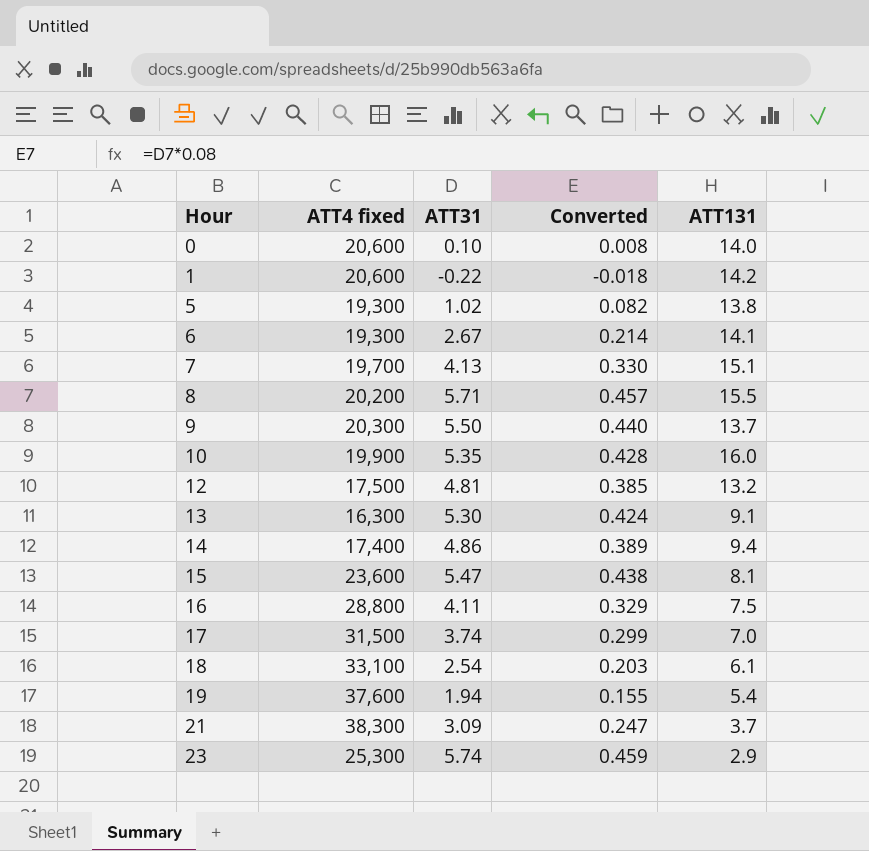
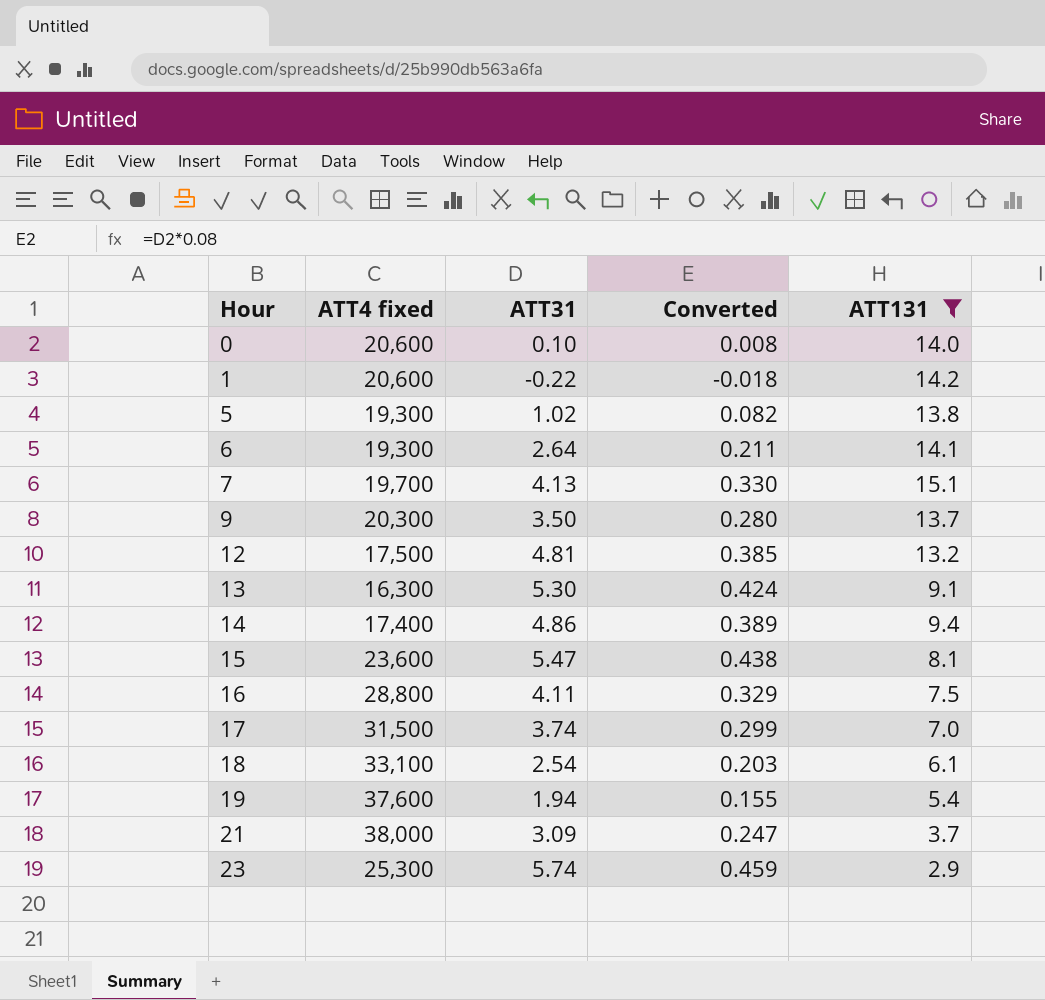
filter: none -> ATT131 <= 15.1
6 | ATT31: 2.67 -> 2.64
6 | Converted: 0.214 -> 0.211
9 | ATT31: 5.50 -> 3.50
9 | Converted: 0.440 -> 0.280
21 | ATT4 fixed: 38,300 -> 38,000

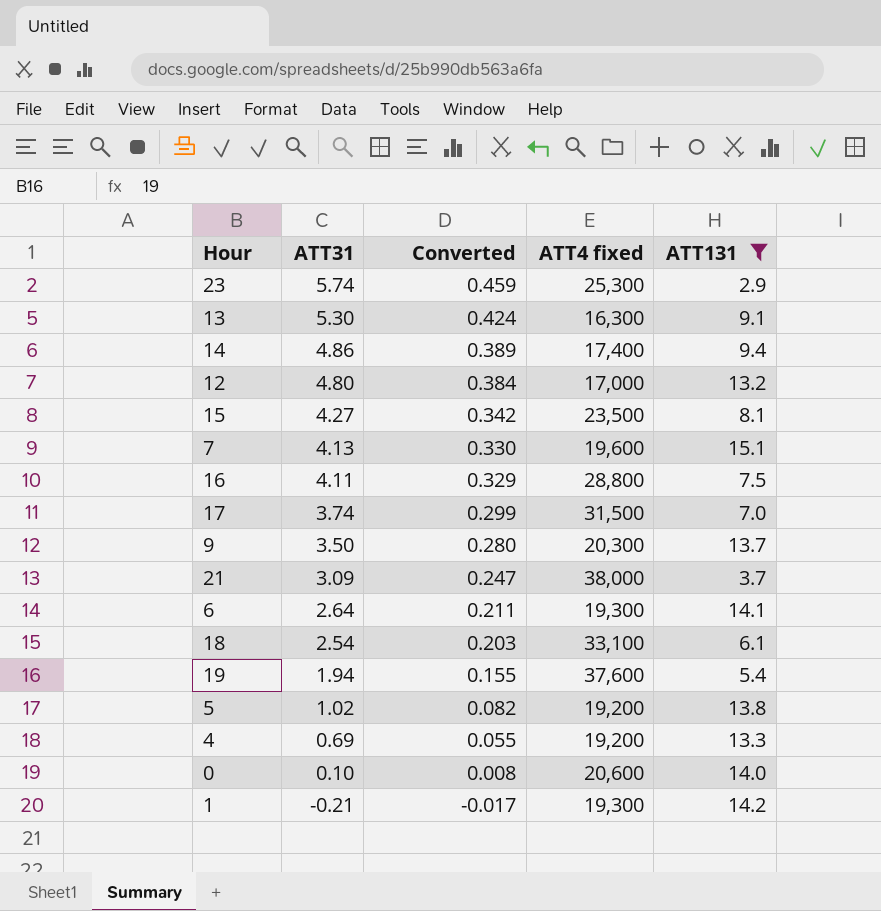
row order: Hour ascending -> ATT31 descending
column ATT4 fixed | position: 2 -> 4
12 | ATT31: 4.81 -> 4.80
12 | Converted: 0.385 -> 0.384
12 | ATT4 fixed: 17,500 -> 17,000
15 | ATT31: 5.47 -> 4.27
15 | Converted: 0.438 -> 0.342
15 | ATT4 fixed: 23,600 -> 23,500
7 | ATT4 fixed: 19,700 -> 19,600
5 | ATT4 fixed: 19,300 -> 19,200
row 4: none -> 0.69 | 0.055 | 19,200 | 13.3
1 | ATT31: -0.22 -> -0.21
1 | Converted: -0.018 -> -0.017
1 | ATT4 fixed: 20,600 -> 19,300

